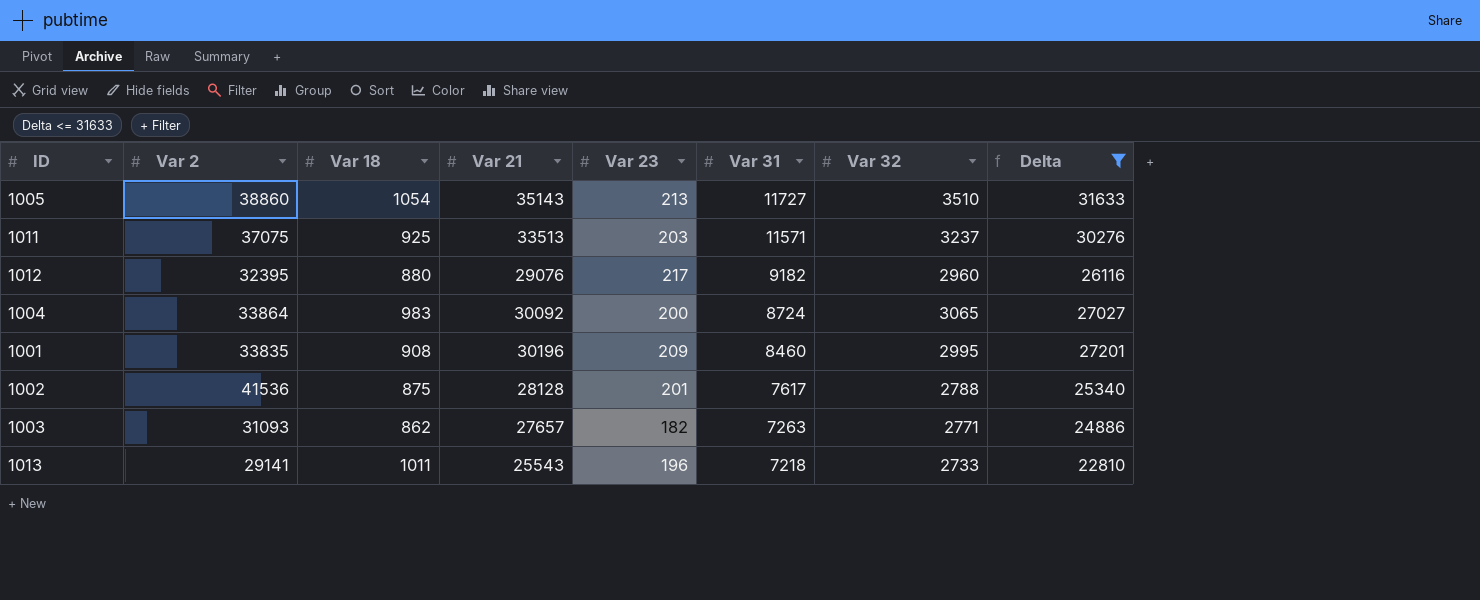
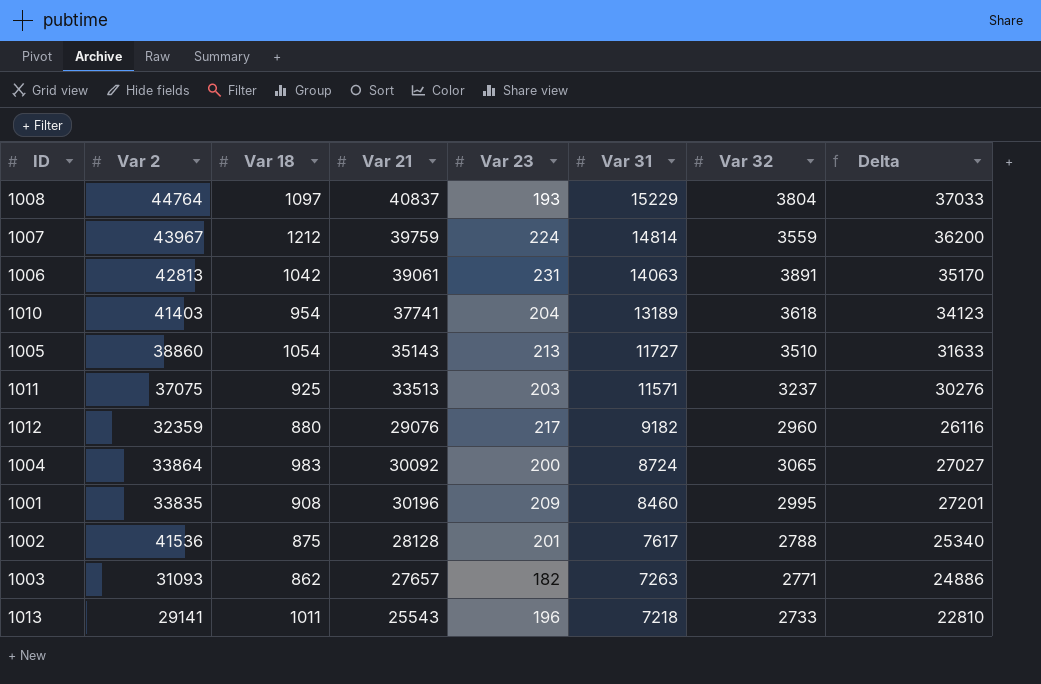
filter: Delta <= 31633 -> none
1012 | Var 2: 32395 -> 32359

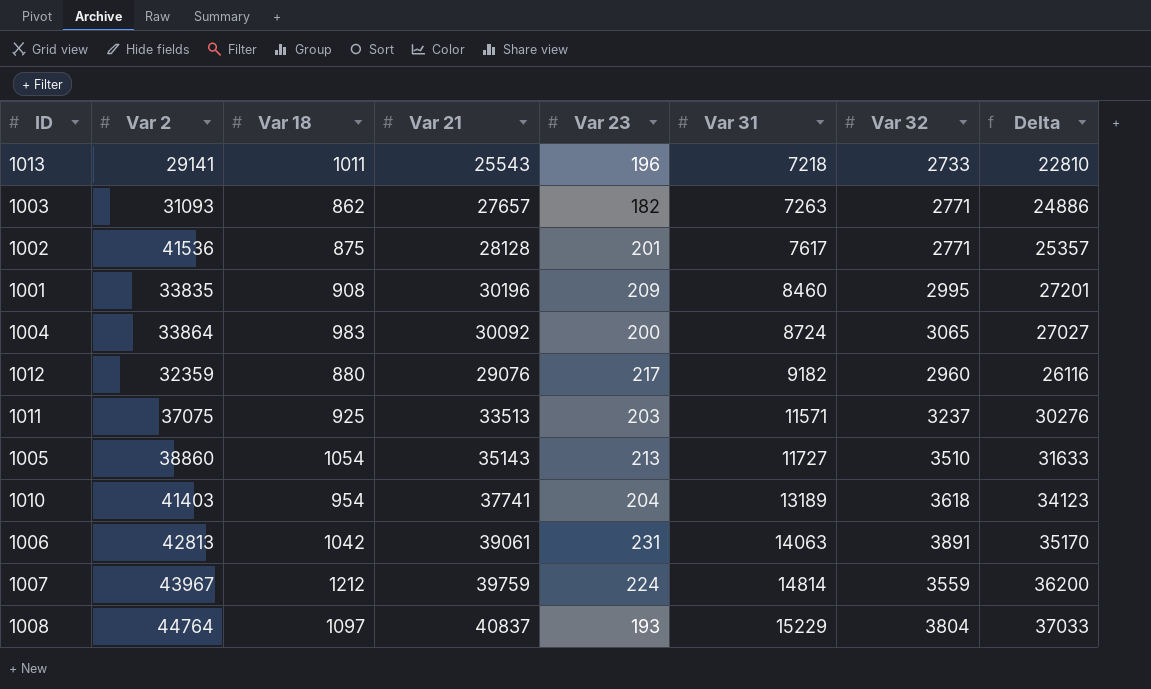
row order: Var 31 descending -> Var 31 ascending
1002 | Var 32: 2788 -> 2771
1002 | Delta: 25340 -> 25357

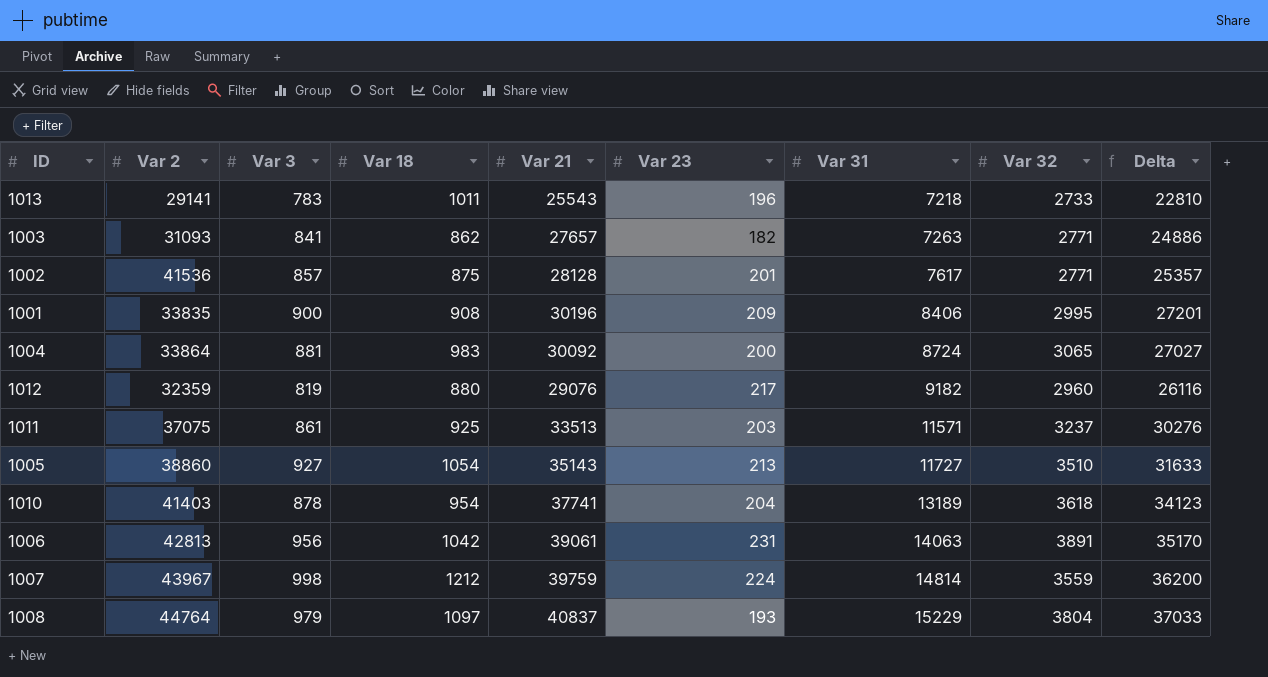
column Var 3 | position: none -> 3
1001 | Var 31: 8460 -> 8406

